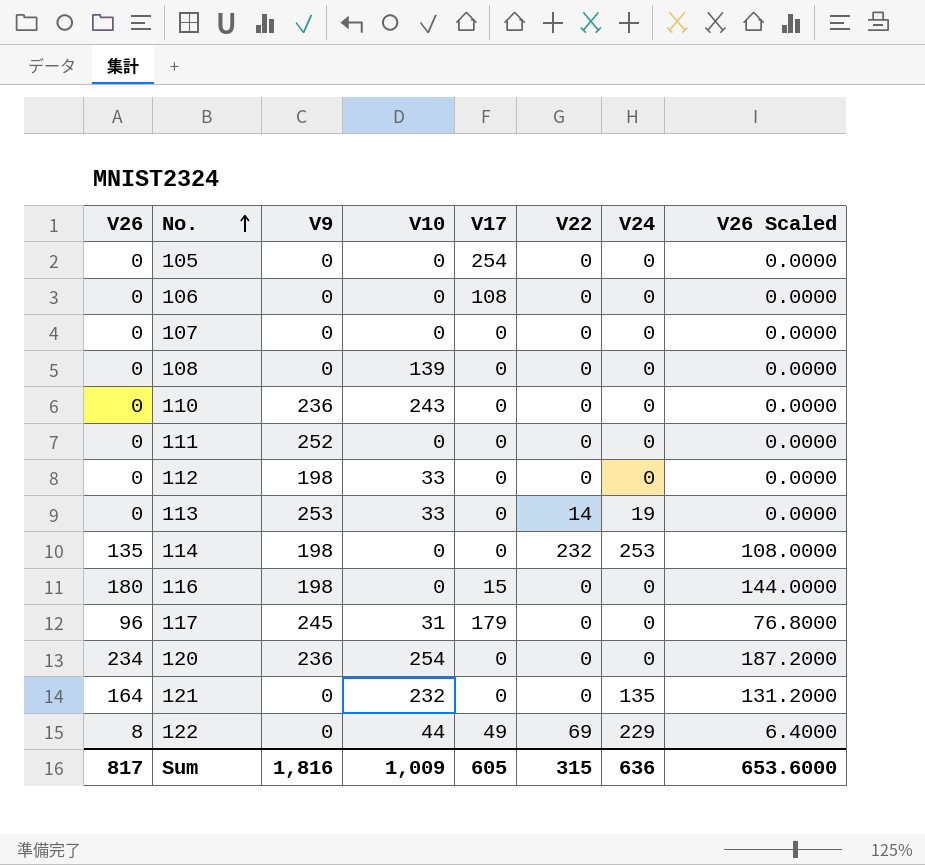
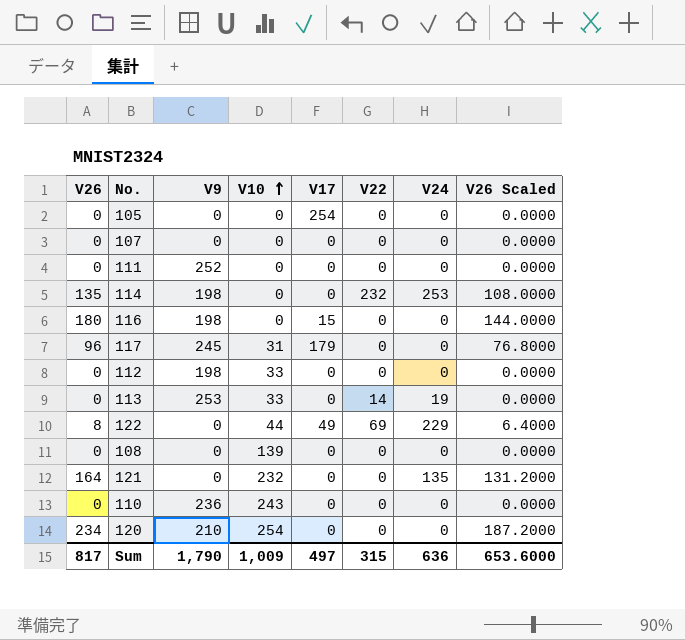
row order: No. ascending -> V10 ascending
row 106: 0 | 0 | 0 | 108 | 0 | 0 | 0.0000 -> none
120 | V9: 236 -> 210
Sum | V9: 1,816 -> 1,790
Sum | V17: 605 -> 497

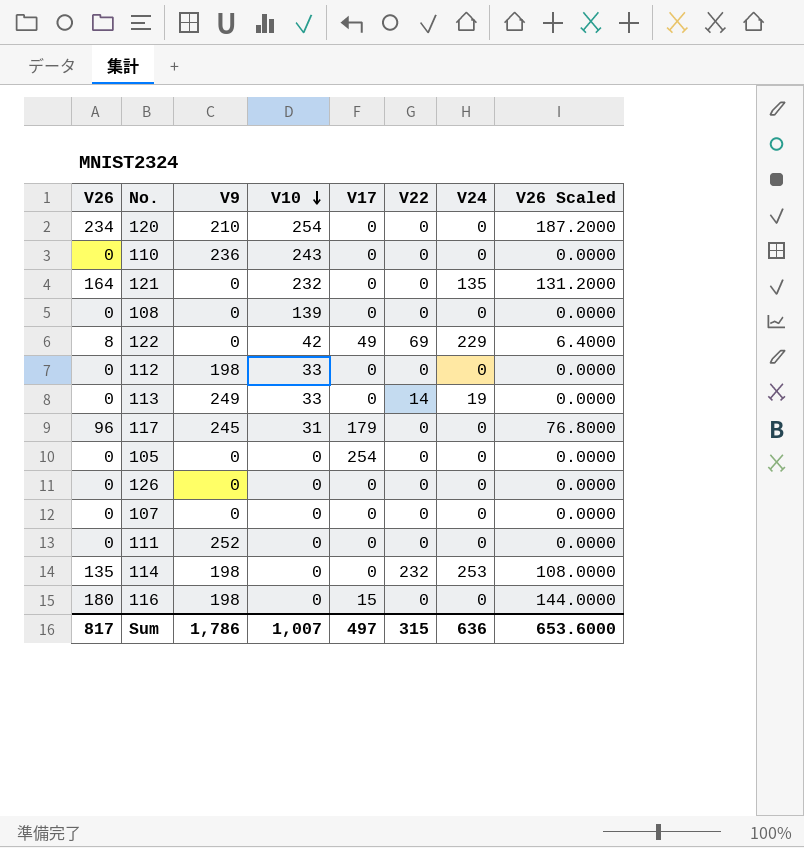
row order: V10 ascending -> V10 descending
122 | V10: 44 -> 42
113 | V9: 253 -> 249
row 126: none -> 0 | 0 | 0 | 0 | 0 | 0 | 0.0000
Sum | V9: 1,790 -> 1,786
Sum | V10: 1,009 -> 1,007

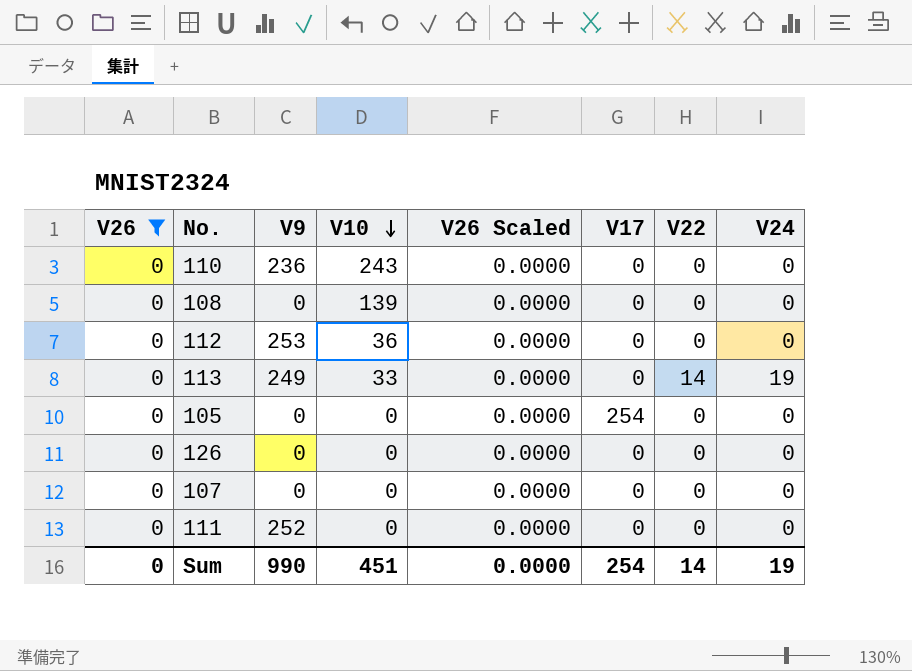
filter: none -> V26 = 0
column V26 Scaled | position: 8 -> 5
112 | V9: 198 -> 253
112 | V10: 33 -> 36
Sum | V26: 817 -> 0
Sum | V9: 1,786 -> 990
Sum | V10: 1,007 -> 451
Sum | V26 Scaled: 653.6000 -> 0.0000
Sum | V17: 497 -> 254
Sum | V22: 315 -> 14
Sum | V24: 636 -> 19

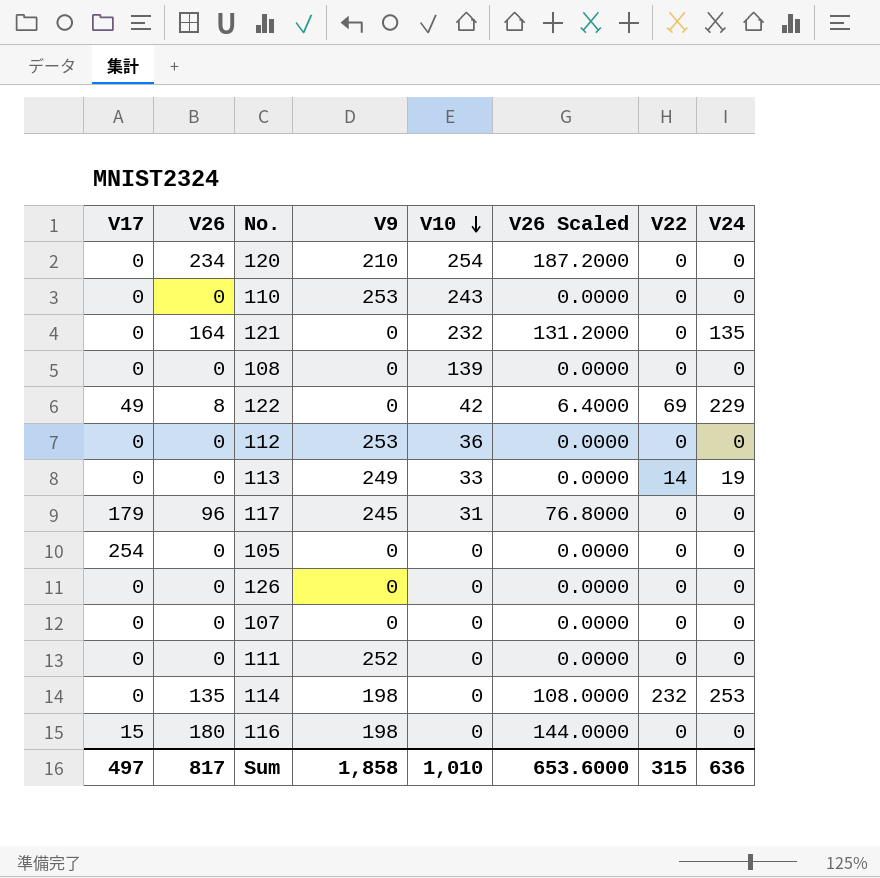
filter: V26 = 0 -> none
column V17 | position: 6 -> 1
110 | V9: 236 -> 253
Sum | V17: 254 -> 497
Sum | V26: 0 -> 817
Sum | V9: 990 -> 1,858
Sum | V10: 451 -> 1,010
Sum | V26 Scaled: 0.0000 -> 653.6000
Sum | V22: 14 -> 315
Sum | V24: 19 -> 636

